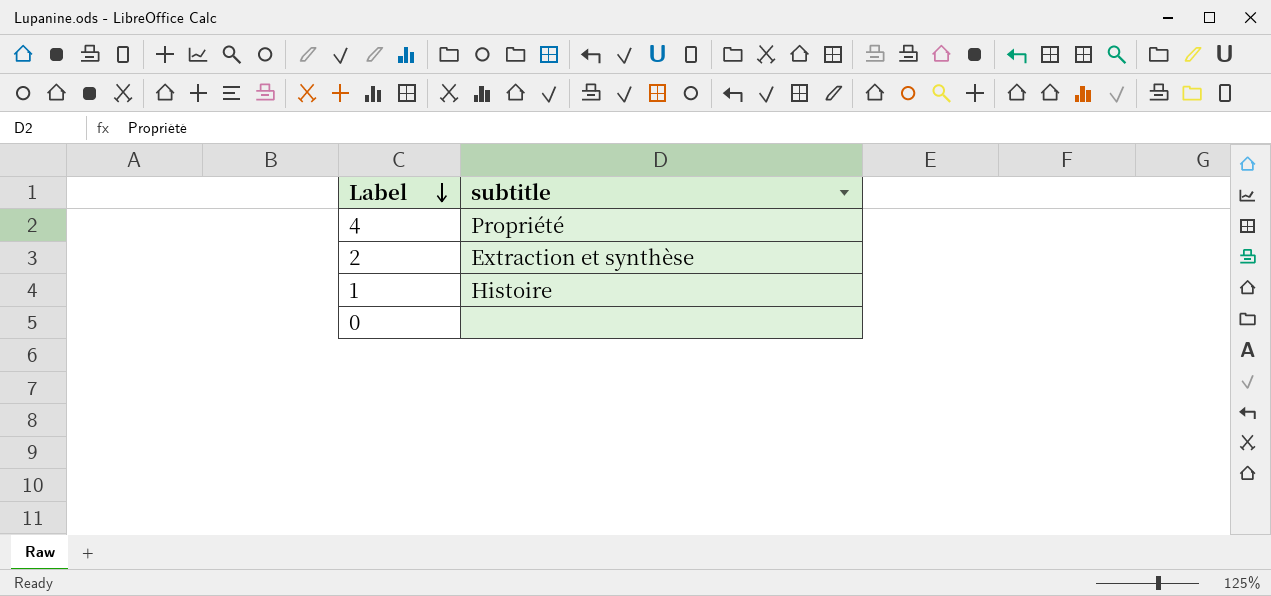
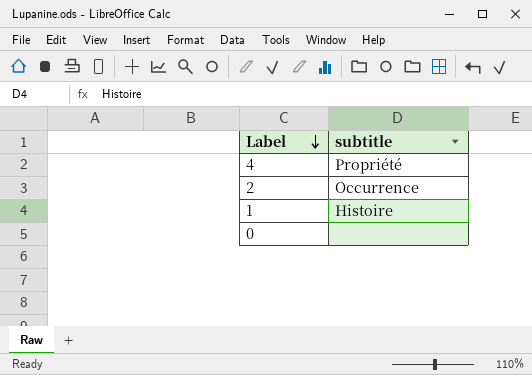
2 | subtitle: Extraction et synthèse -> Occurrence

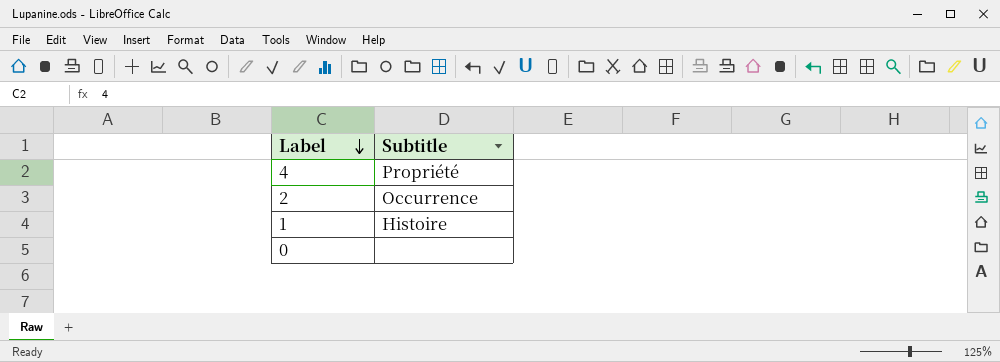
column name: subtitle -> Subtitle

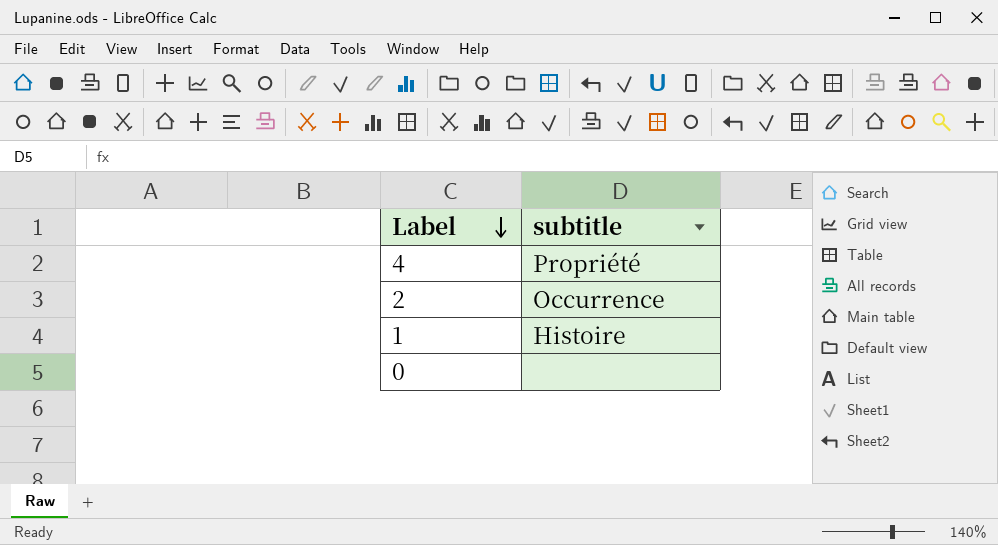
column name: Subtitle -> subtitle

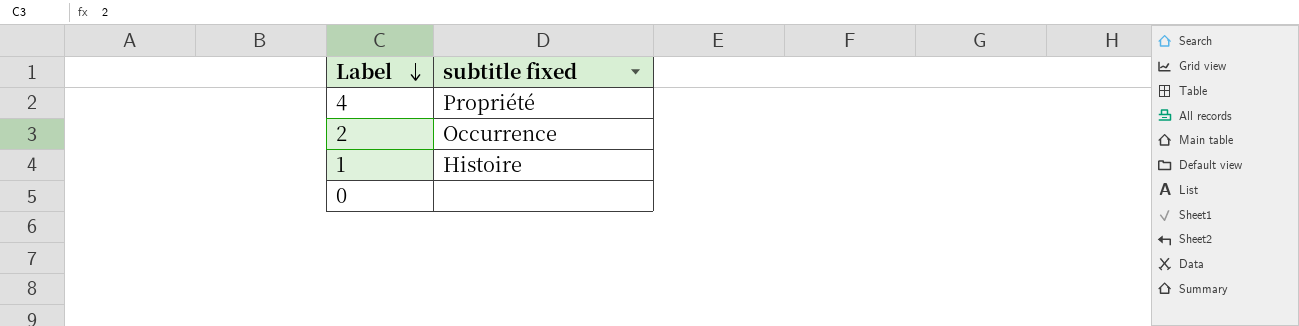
column name: subtitle -> subtitle fixed

